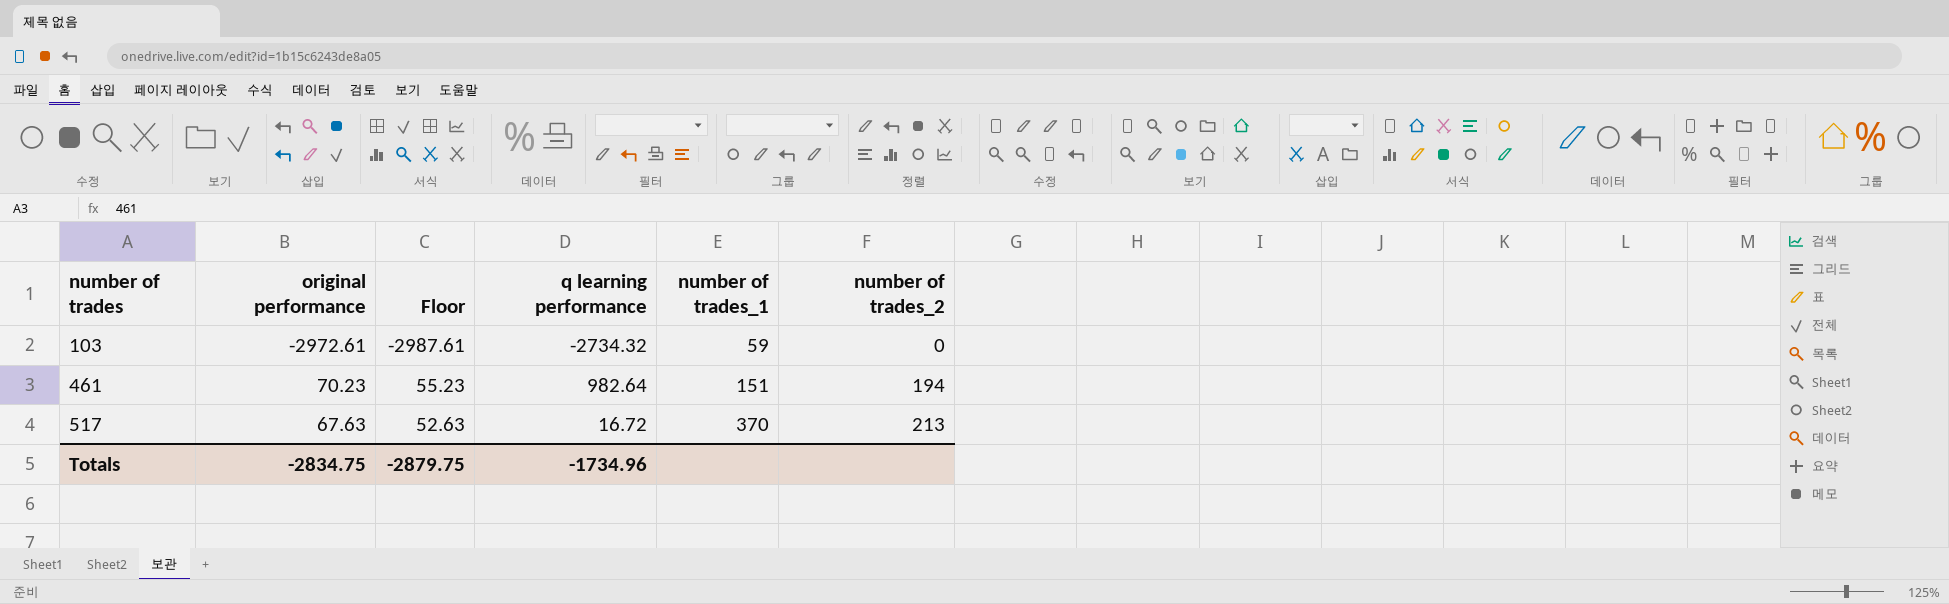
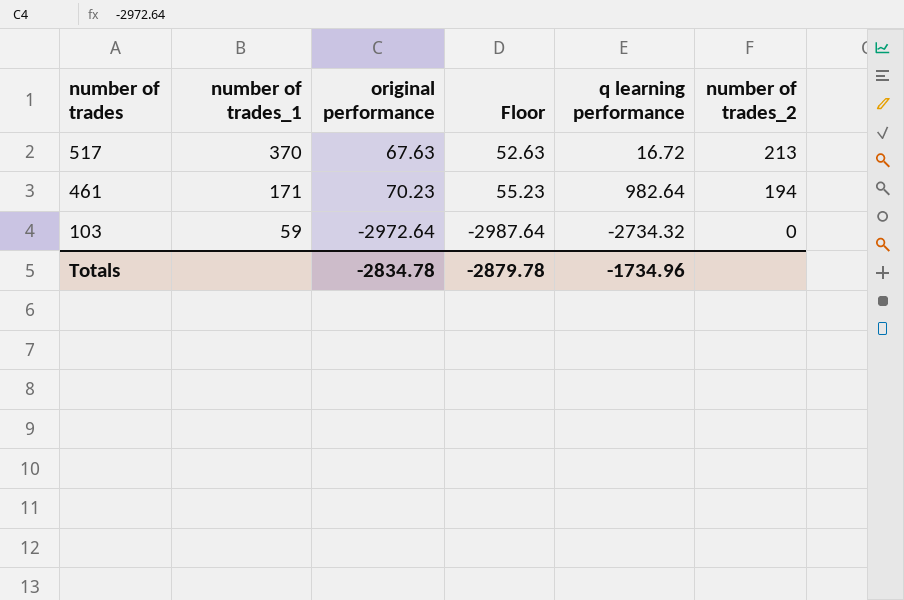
row order: number of trades ascending -> number of trades descending
column number of trades_1 | position: 5 -> 2
461 | number of trades_1: 151 -> 171
103 | original performance: -2972.61 -> -2972.64
103 | Floor: -2987.61 -> -2987.64
Totals | original performance: -2834.75 -> -2834.78
Totals | Floor: -2879.75 -> -2879.78

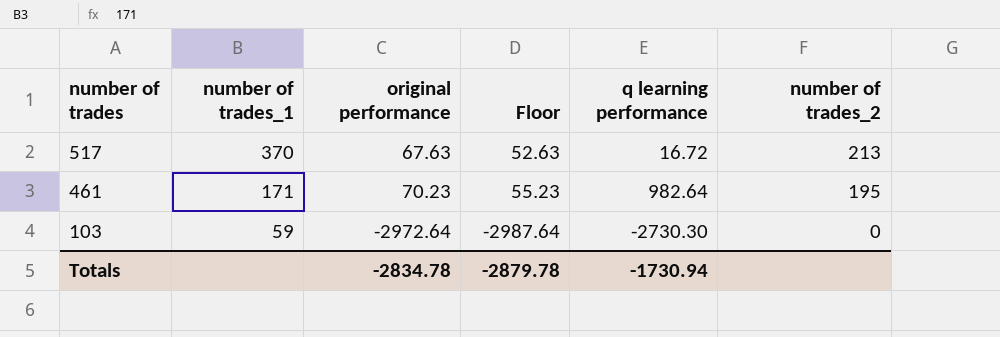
461 | number of trades_2: 194 -> 195
103 | q learning performance: -2734.32 -> -2730.30
Totals | q learning performance: -1734.96 -> -1730.94

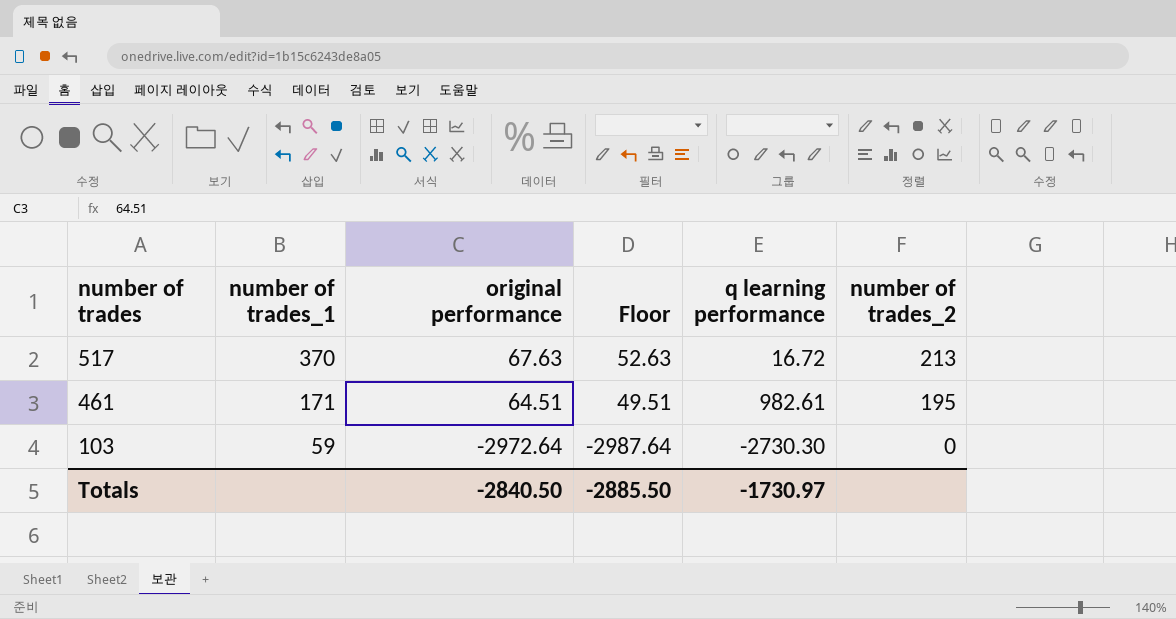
461 | original performance: 70.23 -> 64.51
461 | Floor: 55.23 -> 49.51
461 | q learning performance: 982.64 -> 982.61
Totals | original performance: -2834.78 -> -2840.50
Totals | Floor: -2879.78 -> -2885.50
Totals | q learning performance: -1730.94 -> -1730.97

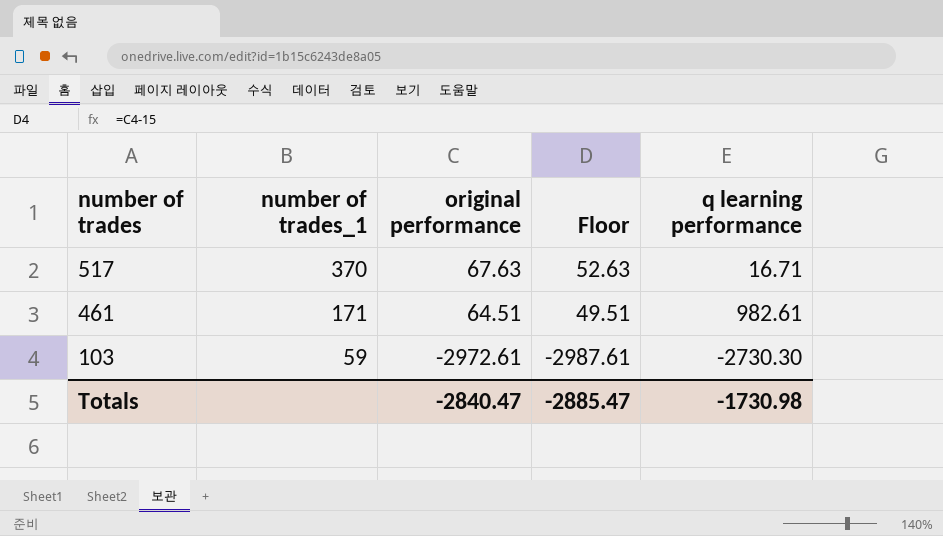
column number of trades_2 | position: 6 -> none
517 | q learning performance: 16.72 -> 16.71
103 | original performance: -2972.64 -> -2972.61
103 | Floor: -2987.64 -> -2987.61
Totals | original performance: -2840.50 -> -2840.47
Totals | Floor: -2885.50 -> -2885.47
Totals | q learning performance: -1730.97 -> -1730.98

